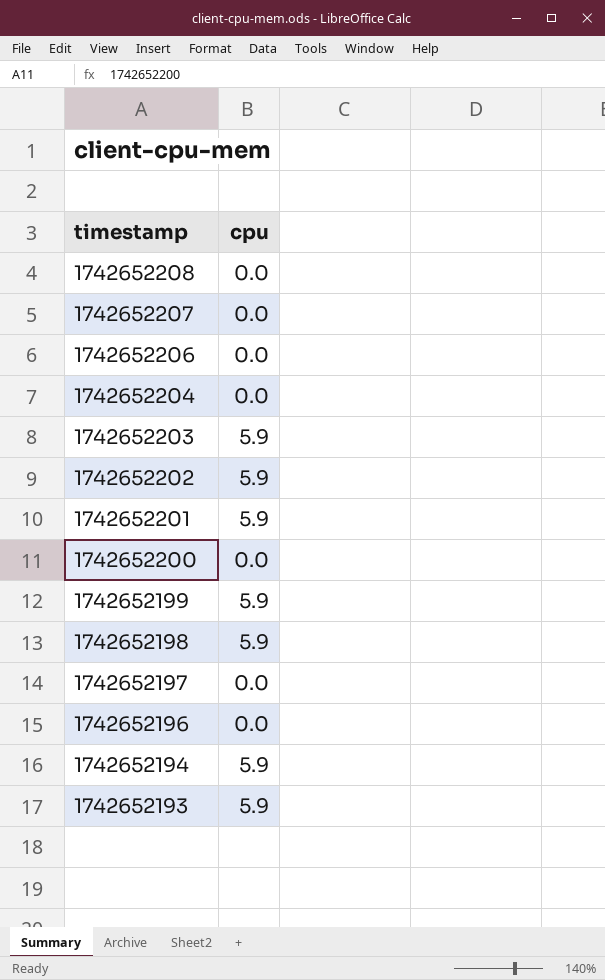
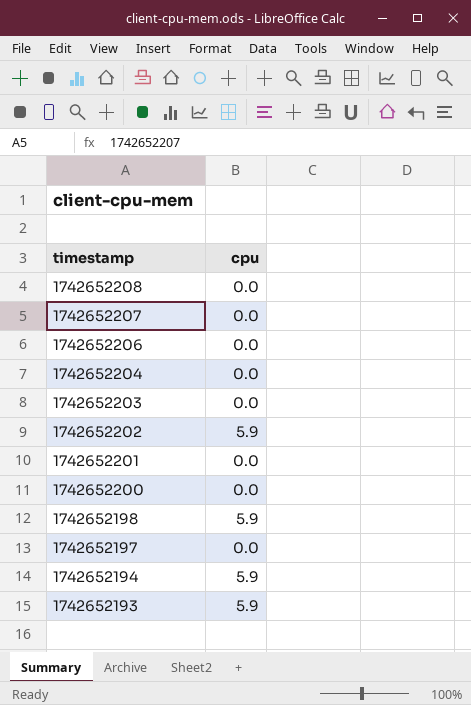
row 1742652199: 5.9 -> none
row 1742652196: 0.0 -> none
1742652203 | cpu: 5.9 -> 0.0
1742652201 | cpu: 5.9 -> 0.0

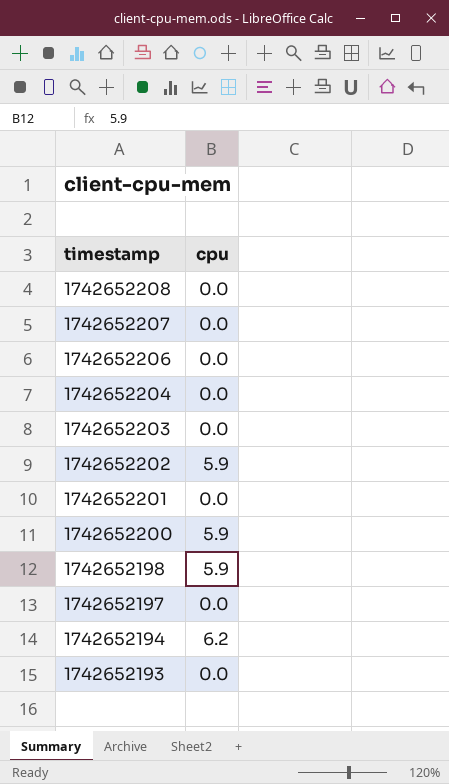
1742652200 | cpu: 0.0 -> 5.9
1742652194 | cpu: 5.9 -> 6.2
1742652193 | cpu: 5.9 -> 0.0

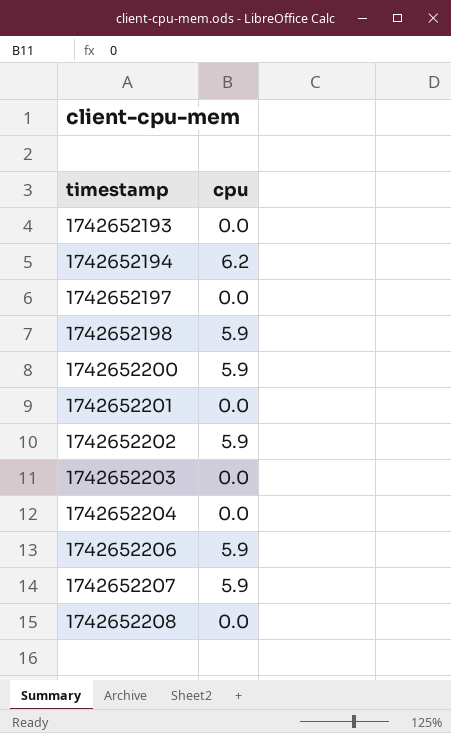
row order: timestamp descending -> timestamp ascending
1742652206 | cpu: 0.0 -> 5.9
1742652207 | cpu: 0.0 -> 5.9

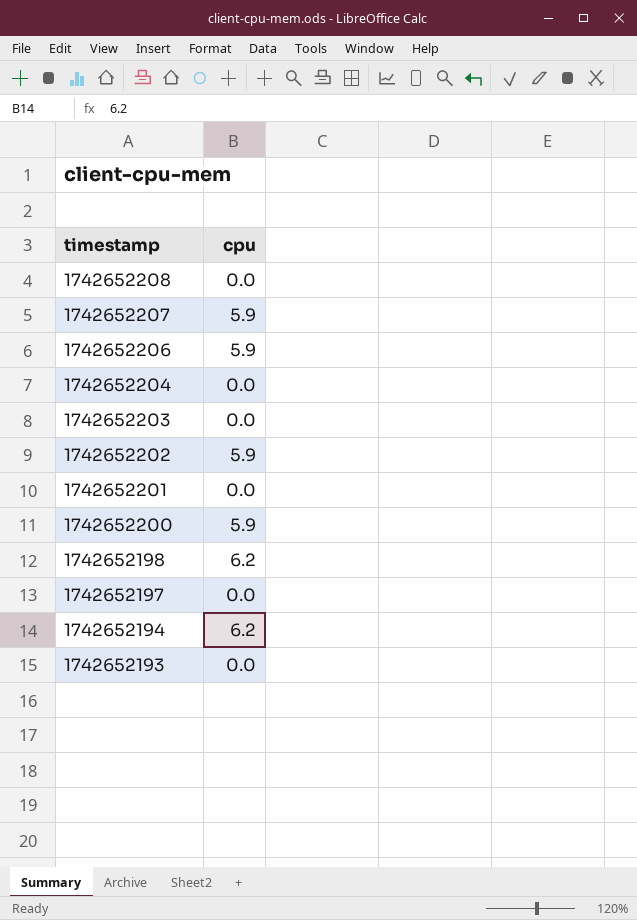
row order: timestamp ascending -> timestamp descending
1742652198 | cpu: 5.9 -> 6.2

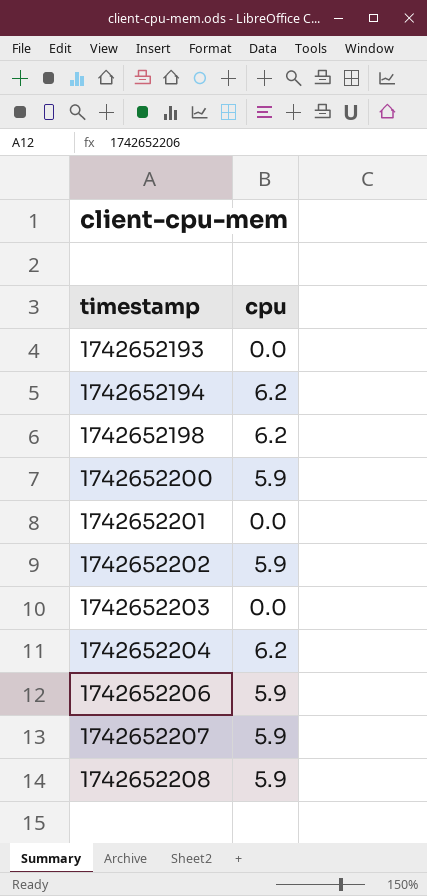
row order: timestamp descending -> timestamp ascending
row 1742652197: 0.0 -> none
1742652204 | cpu: 0.0 -> 6.2
1742652208 | cpu: 0.0 -> 5.9

